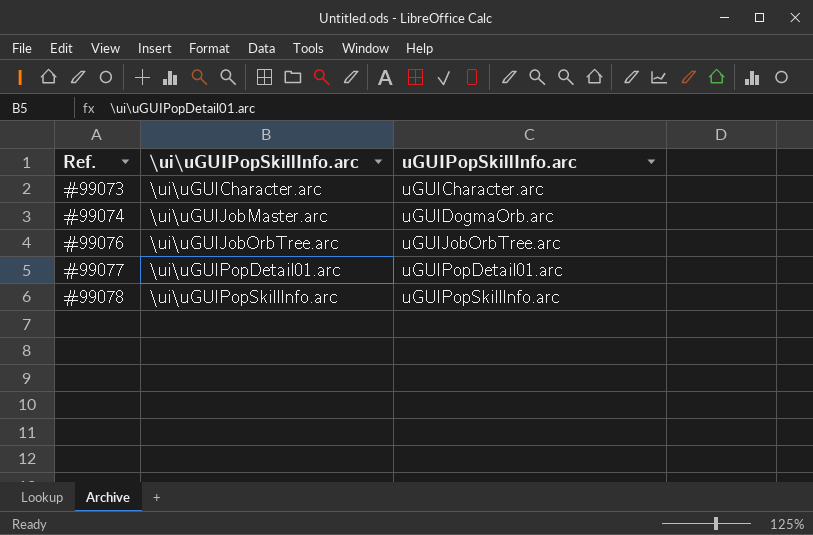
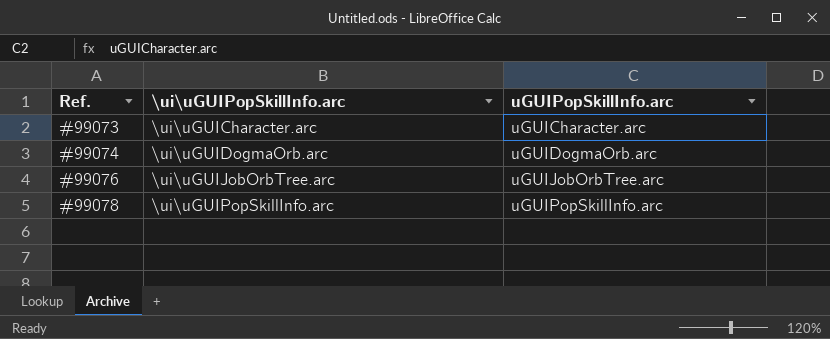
row #99077: \ui\uGUIPopDetail01.arc | uGUIPopDetail01.arc -> none
#99074 | \ui\uGUIPopSkillInfo.arc: \ui\uGUIJobMaster.arc -> \ui\uGUIDogmaOrb.arc

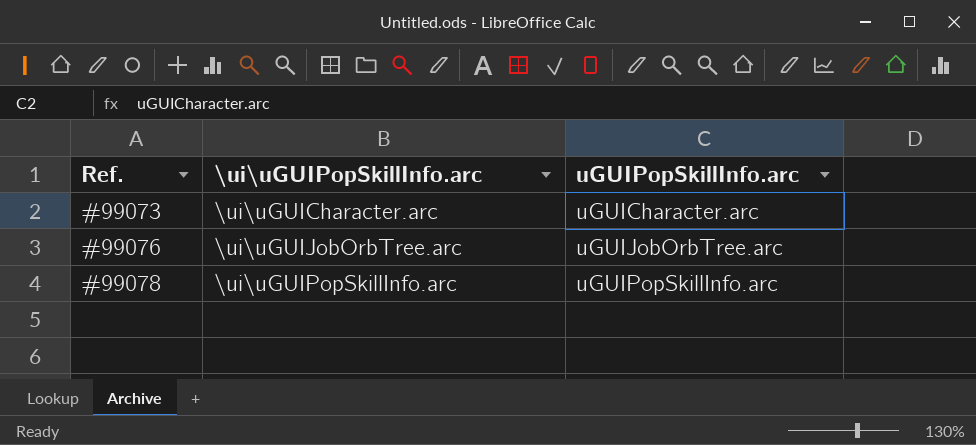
row #99074: \ui\uGUIDogmaOrb.arc | uGUIDogmaOrb.arc -> none

